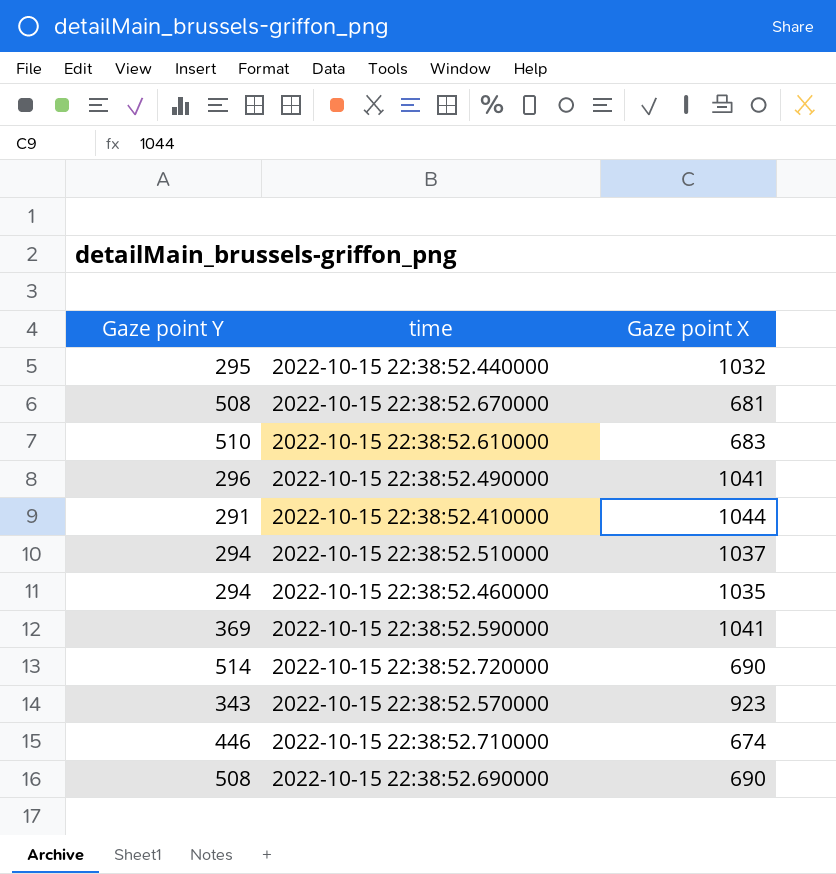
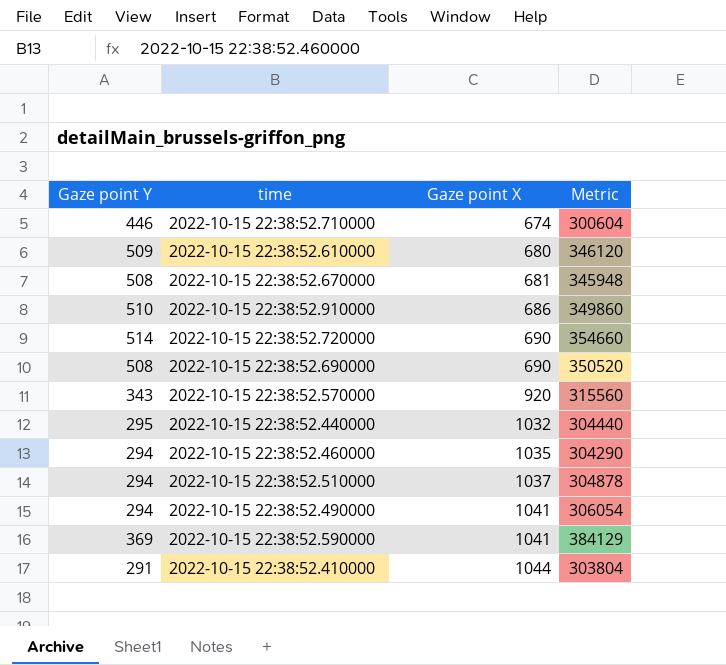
row order: none -> Gaze point X ascending
column Metric | formula: none -> [Gaze point Y] * [Gaze point X]
2022-10-15 22:38:52.610000 | Gaze point Y: 510 -> 509
2022-10-15 22:38:52.610000 | Gaze point X: 683 -> 680
row 2022-10-15 22:38:52.910000: none -> 510 | 686 | 349860
2022-10-15 22:38:52.570000 | Gaze point X: 923 -> 920
2022-10-15 22:38:52.490000 | Gaze point Y: 296 -> 294

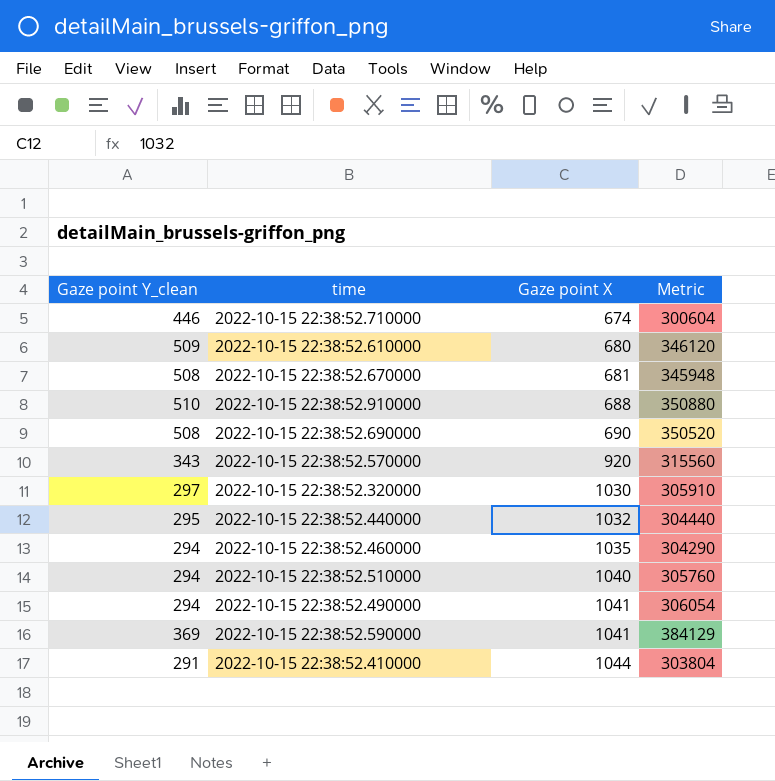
column name: Gaze point Y -> Gaze point Y_clean
row 2022-10-15 22:38:52.720000: 514 | 690 | 354660 -> none
2022-10-15 22:38:52.910000 | Gaze point X: 686 -> 688
2022-10-15 22:38:52.910000 | Metric: 349860 -> 350880
row 2022-10-15 22:38:52.320000: none -> 297 | 1030 | 305910
2022-10-15 22:38:52.510000 | Gaze point X: 1037 -> 1040
2022-10-15 22:38:52.510000 | Metric: 304878 -> 305760

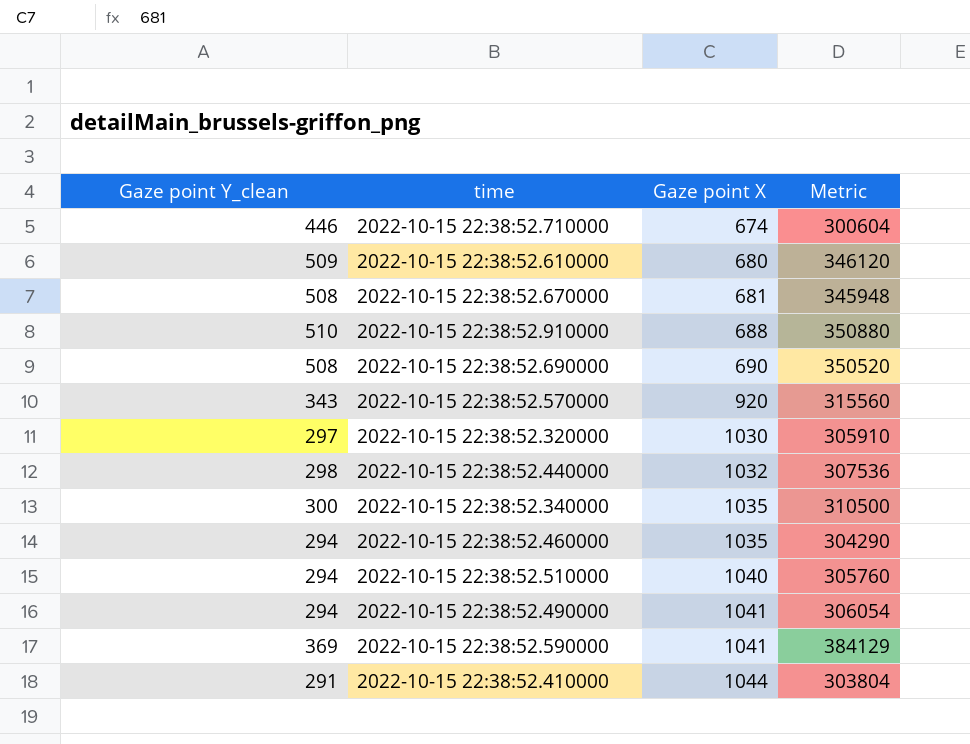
2022-10-15 22:38:52.440000 | Gaze point Y_clean: 295 -> 298
2022-10-15 22:38:52.440000 | Metric: 304440 -> 307536
row 2022-10-15 22:38:52.340000: none -> 300 | 1035 | 310500

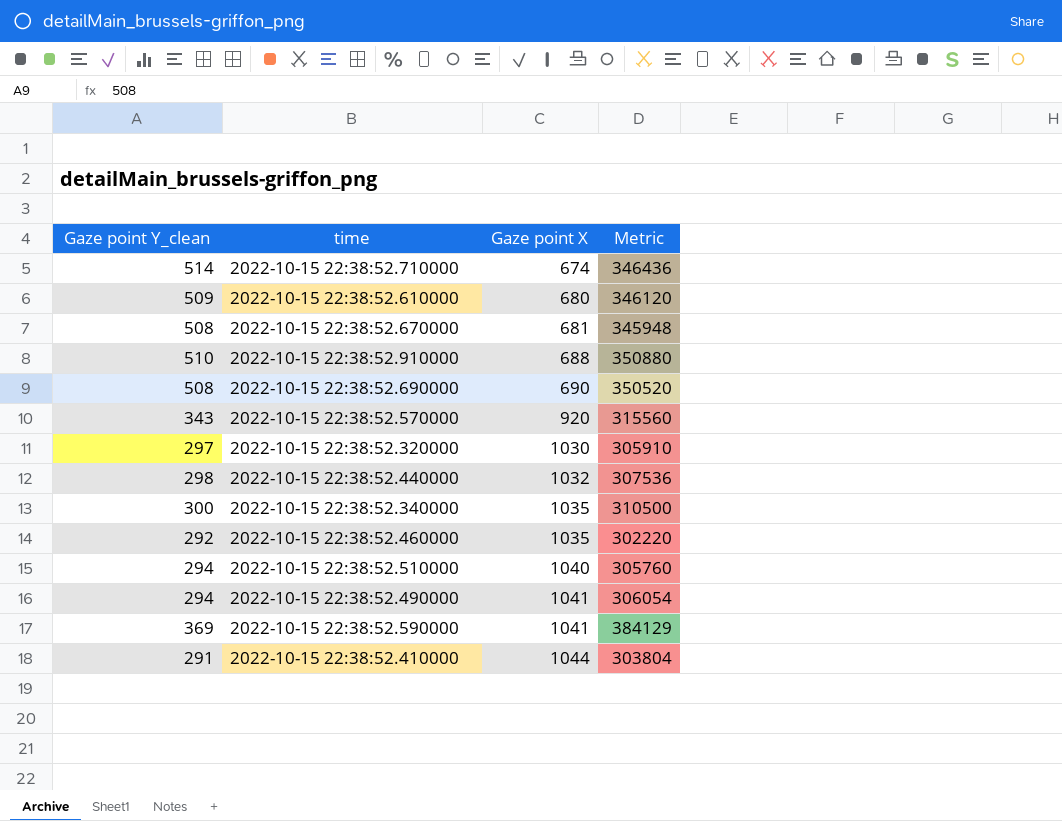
2022-10-15 22:38:52.710000 | Gaze point Y_clean: 446 -> 514
2022-10-15 22:38:52.710000 | Metric: 300604 -> 346436
2022-10-15 22:38:52.460000 | Gaze point Y_clean: 294 -> 292
2022-10-15 22:38:52.460000 | Metric: 304290 -> 302220

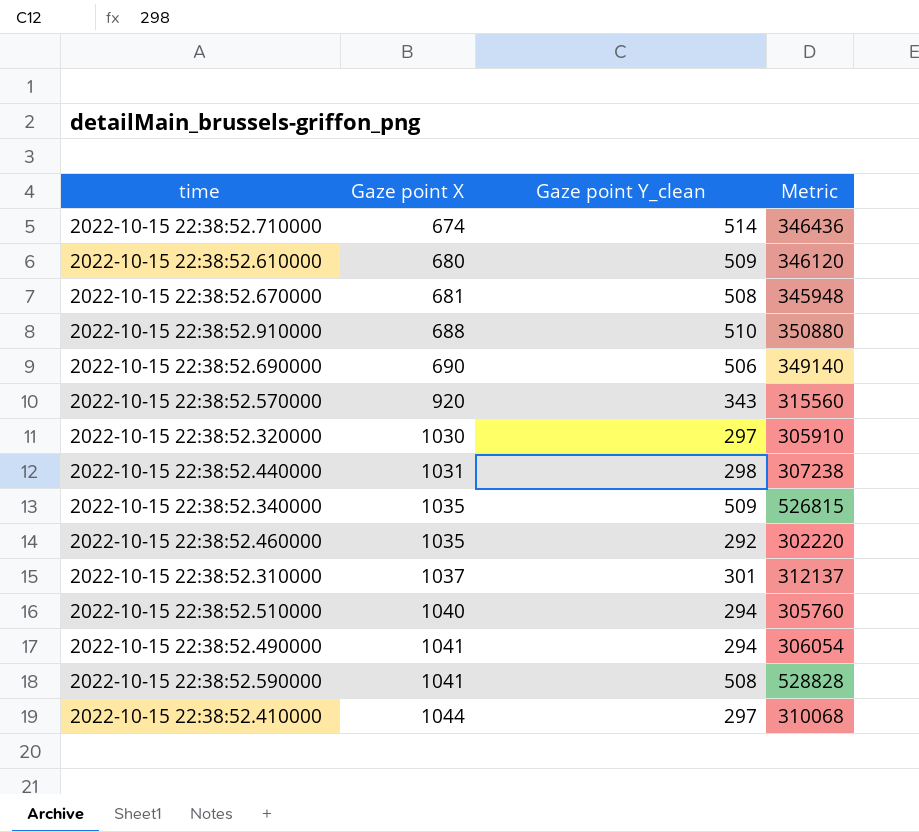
column Gaze point Y_clean | position: 1 -> 3
2022-10-15 22:38:52.690000 | Gaze point Y_clean: 508 -> 506
2022-10-15 22:38:52.690000 | Metric: 350520 -> 349140
2022-10-15 22:38:52.440000 | Gaze point X: 1032 -> 1031
2022-10-15 22:38:52.440000 | Metric: 307536 -> 307238
2022-10-15 22:38:52.340000 | Gaze point Y_clean: 300 -> 509
2022-10-15 22:38:52.340000 | Metric: 310500 -> 526815
row 2022-10-15 22:38:52.310000: none -> 1037 | 301 | 312137
2022-10-15 22:38:52.590000 | Gaze point Y_clean: 369 -> 508
2022-10-15 22:38:52.590000 | Metric: 384129 -> 528828
2022-10-15 22:38:52.410000 | Gaze point Y_clean: 291 -> 297
2022-10-15 22:38:52.410000 | Metric: 303804 -> 310068

